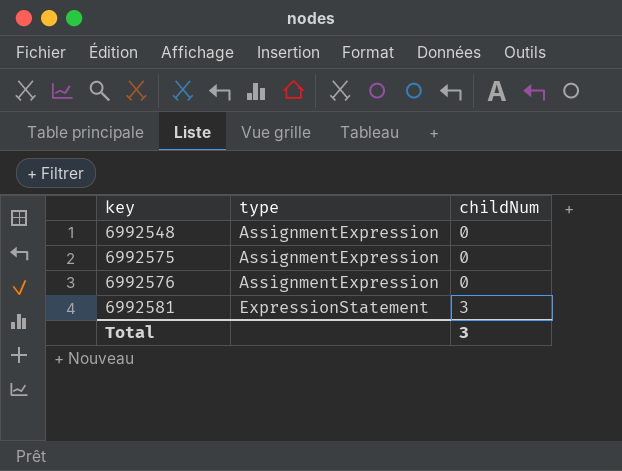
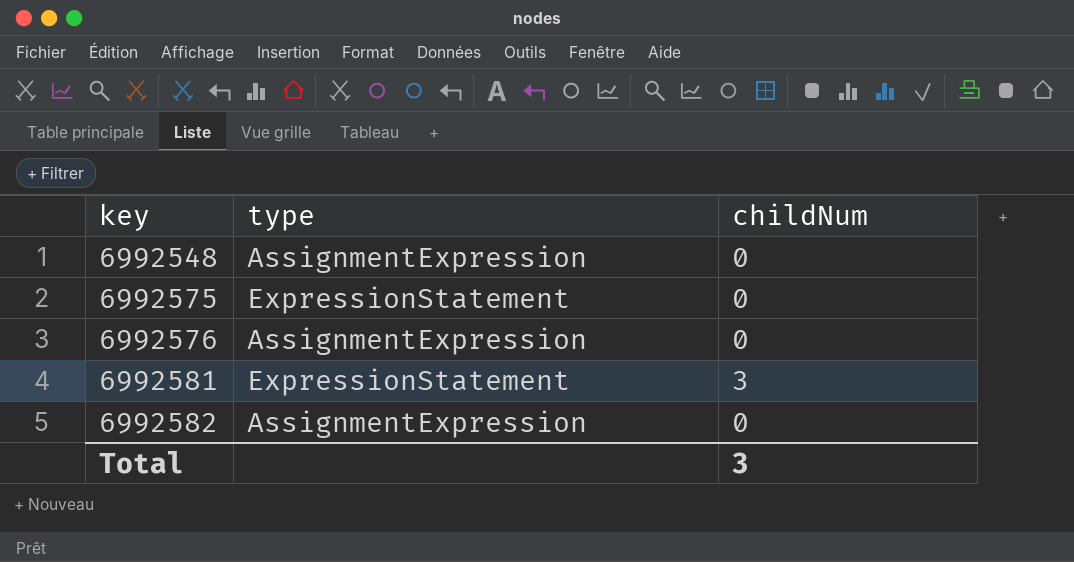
6992575 | type: AssignmentExpression -> ExpressionStatement
row 6992582: none -> AssignmentExpression | 0

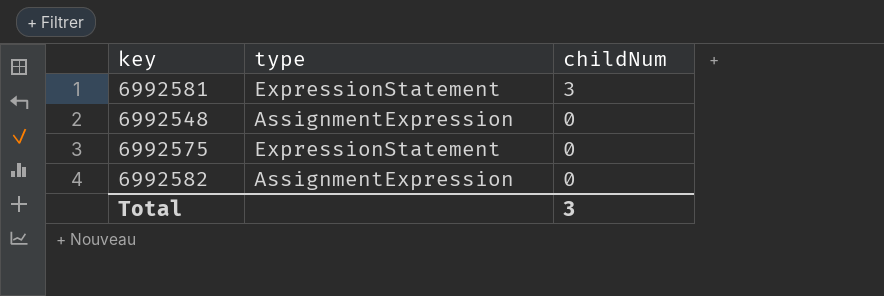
row order: key ascending -> childNum descending
row 6992576: AssignmentExpression | 0 -> none

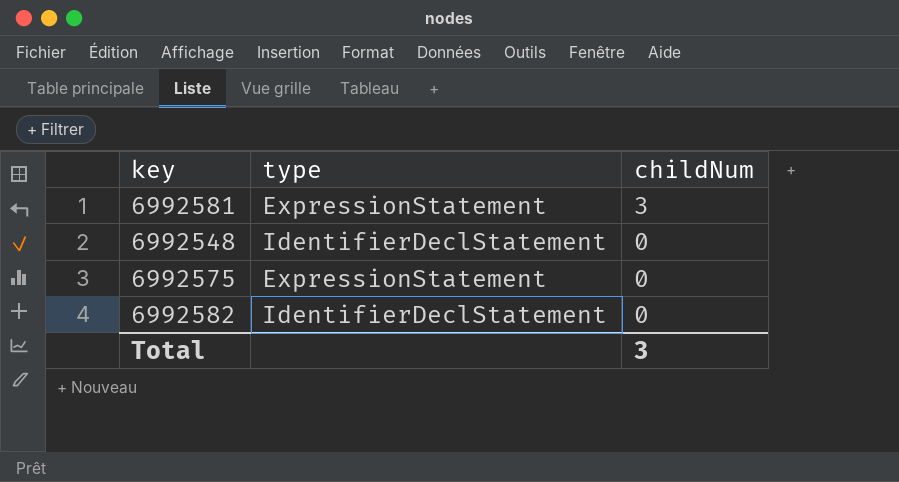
6992548 | type: AssignmentExpression -> IdentifierDeclStatement
6992582 | type: AssignmentExpression -> IdentifierDeclStatement

